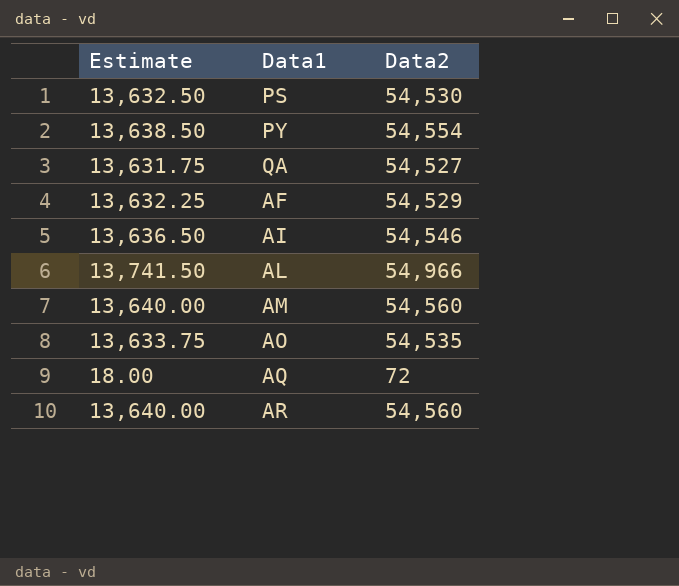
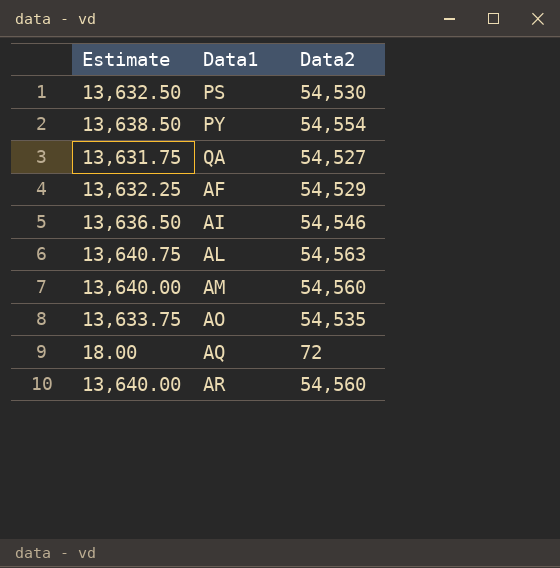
AL | Estimate: 13,741.50 -> 13,640.75
AL | Data2: 54,966 -> 54,563

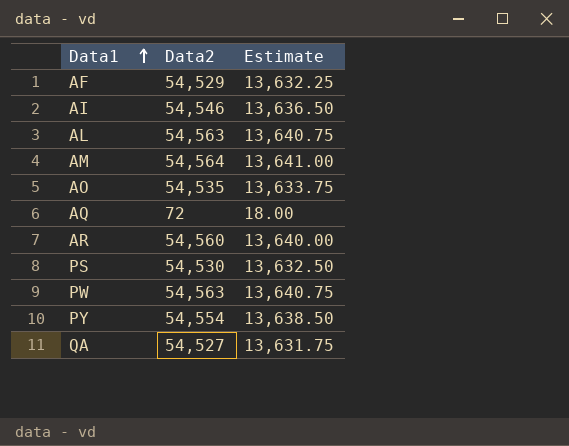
row order: none -> Data1 ascending
column Estimate | position: 1 -> 3
AM | Data2: 54,560 -> 54,564
AM | Estimate: 13,640.00 -> 13,641.00
row PW: none -> 54,563 | 13,640.75

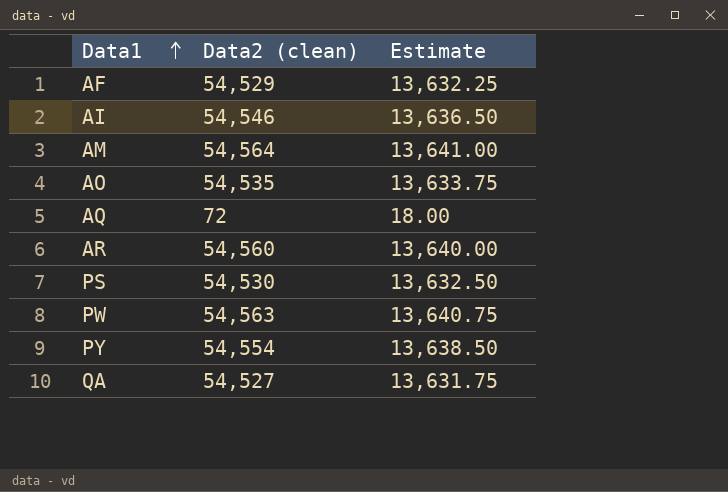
column name: Data2 -> Data2 (clean)
row AL: 54,563 | 13,640.75 -> none

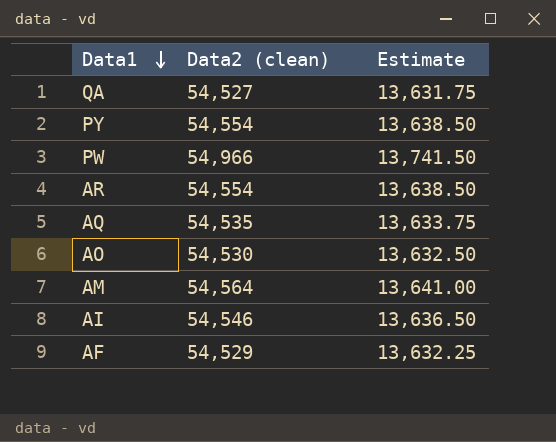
row order: Data1 ascending -> Data1 descending
row PS: 54,530 | 13,632.50 -> none
PW | Data2 (clean): 54,563 -> 54,966
PW | Estimate: 13,640.75 -> 13,741.50
AR | Data2 (clean): 54,560 -> 54,554
AR | Estimate: 13,640.00 -> 13,638.50
AQ | Data2 (clean): 72 -> 54,535
AQ | Estimate: 18.00 -> 13,633.75
AO | Data2 (clean): 54,535 -> 54,530
AO | Estimate: 13,633.75 -> 13,632.50

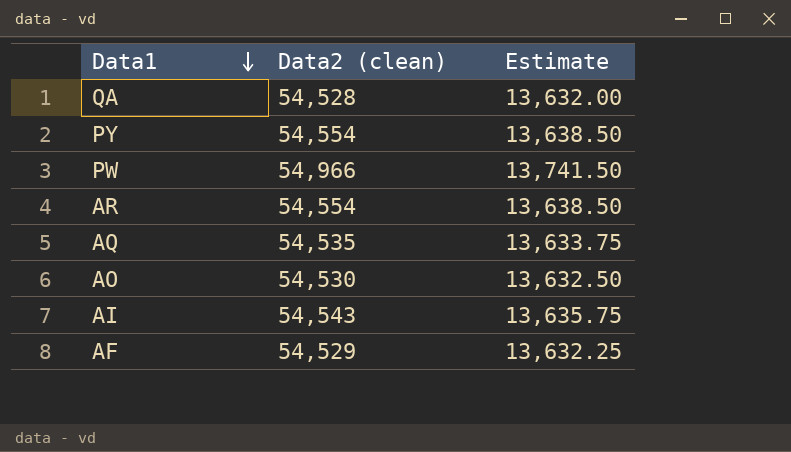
row AM: 54,564 | 13,641.00 -> none
QA | Data2 (clean): 54,527 -> 54,528
QA | Estimate: 13,631.75 -> 13,632.00
AI | Data2 (clean): 54,546 -> 54,543
AI | Estimate: 13,636.50 -> 13,635.75

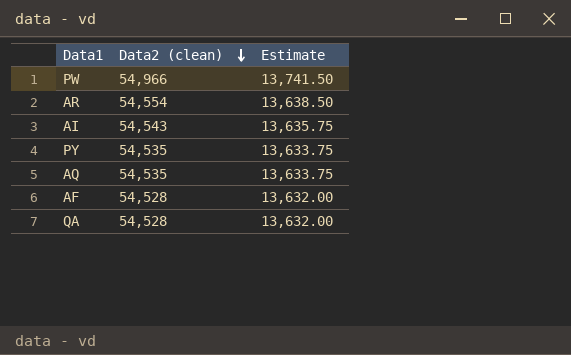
row order: Data1 descending -> Data2 (clean) descending
row AO: 54,530 | 13,632.50 -> none
PY | Data2 (clean): 54,554 -> 54,535
PY | Estimate: 13,638.50 -> 13,633.75
AF | Data2 (clean): 54,529 -> 54,528
AF | Estimate: 13,632.25 -> 13,632.00

